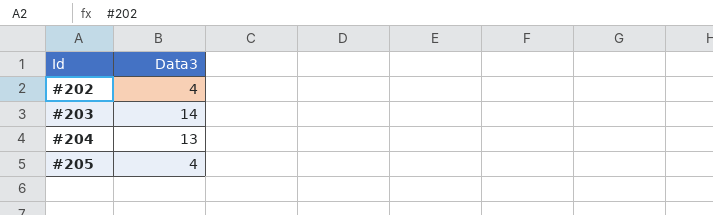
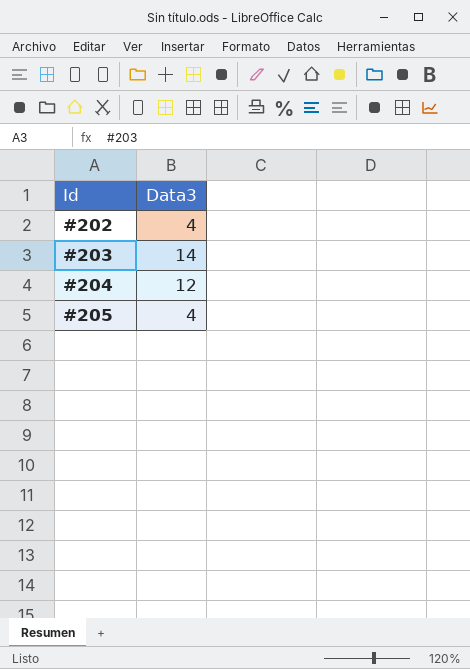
#204 | Data3: 13 -> 12

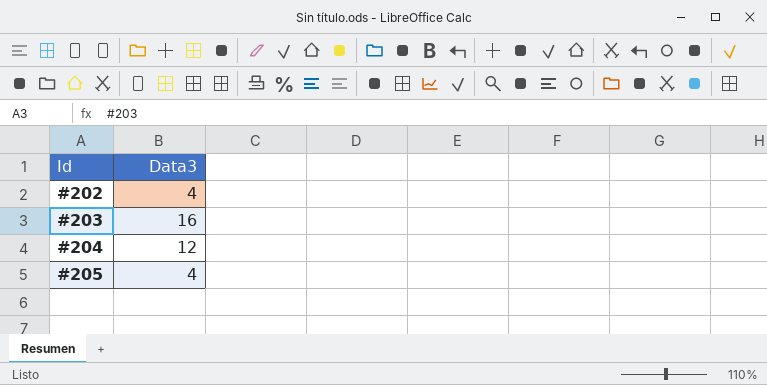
#203 | Data3: 14 -> 16

